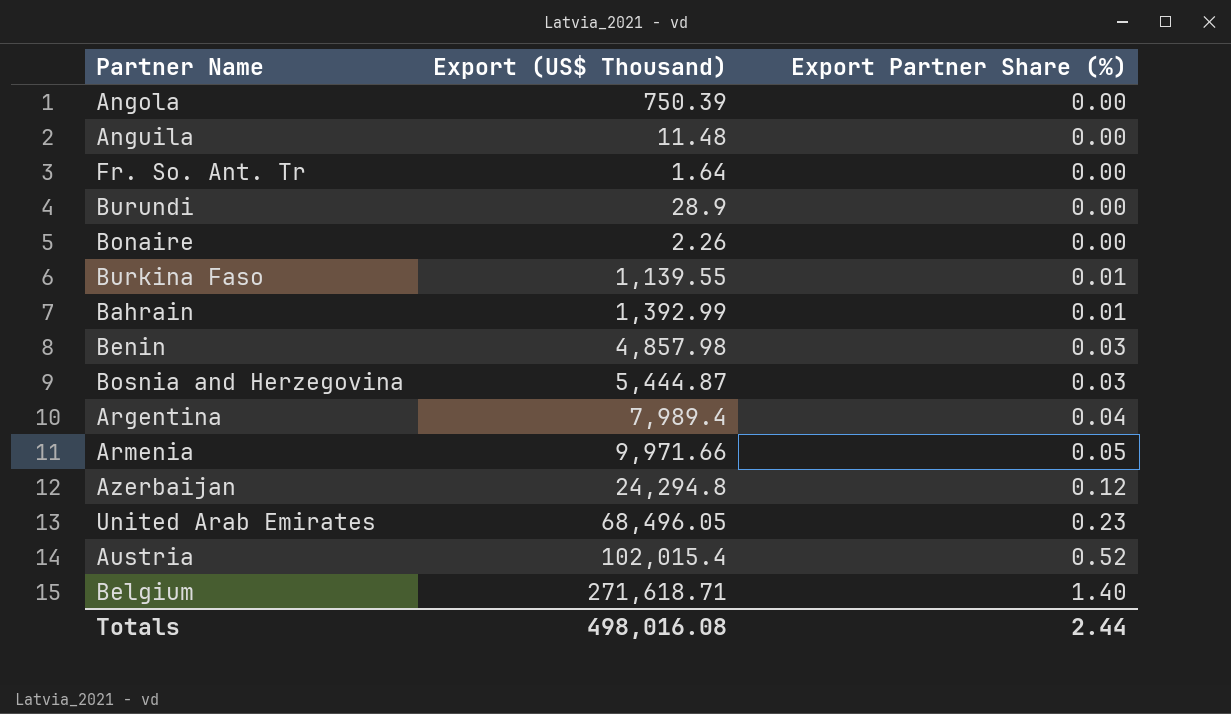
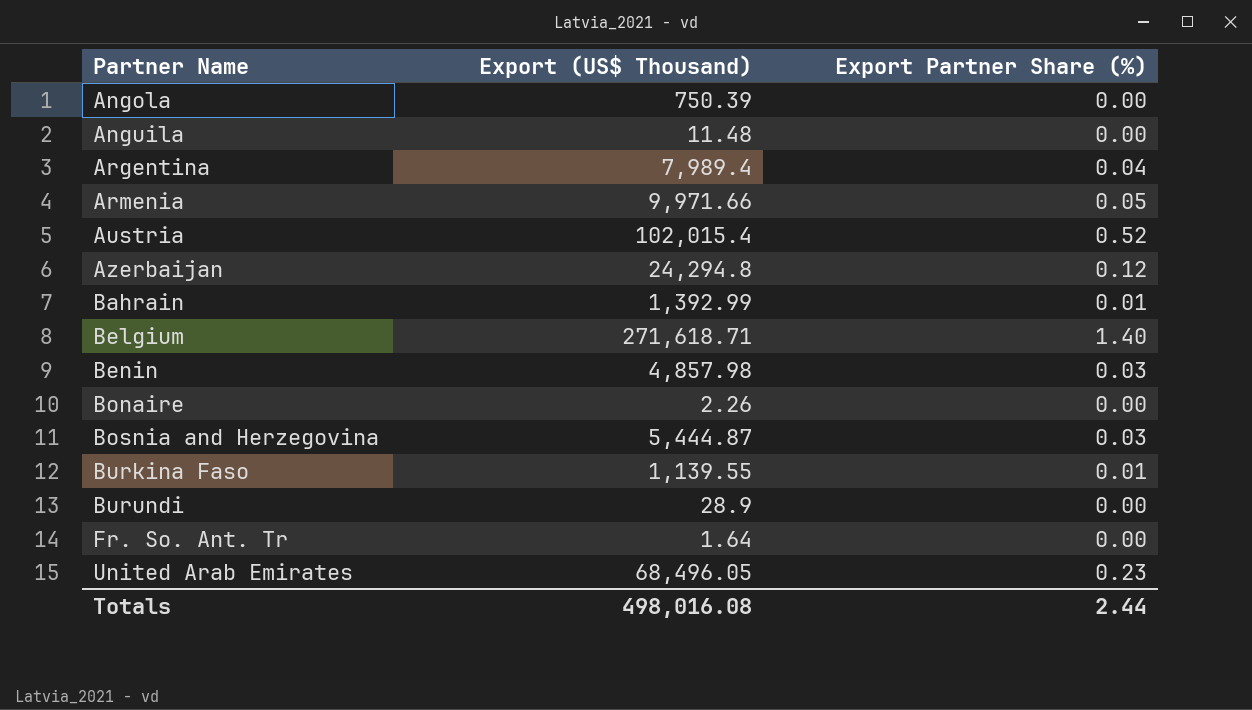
row order: Export Partner Share (%) ascending -> Partner Name ascending

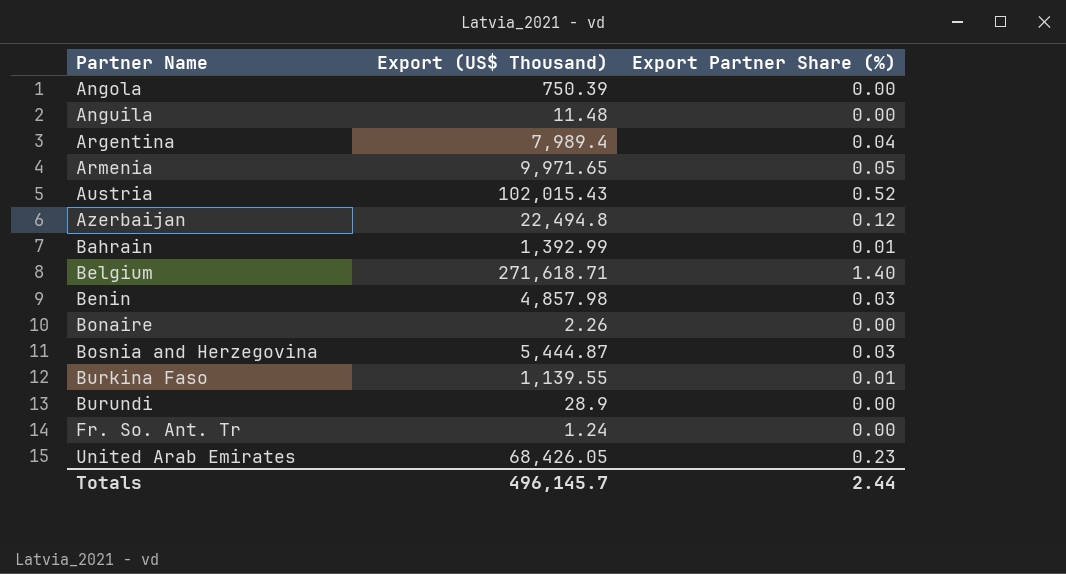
Armenia | Export (US$ Thousand): 9,971.66 -> 9,971.65
Austria | Export (US$ Thousand): 102,015.4 -> 102,015.43
Azerbaijan | Export (US$ Thousand): 24,294.8 -> 22,494.8
Fr. So. Ant. Tr | Export (US$ Thousand): 1.64 -> 1.24
United Arab Emirates | Export (US$ Thousand): 68,496.05 -> 68,426.05
Totals | Export (US$ Thousand): 498,016.08 -> 496,145.7

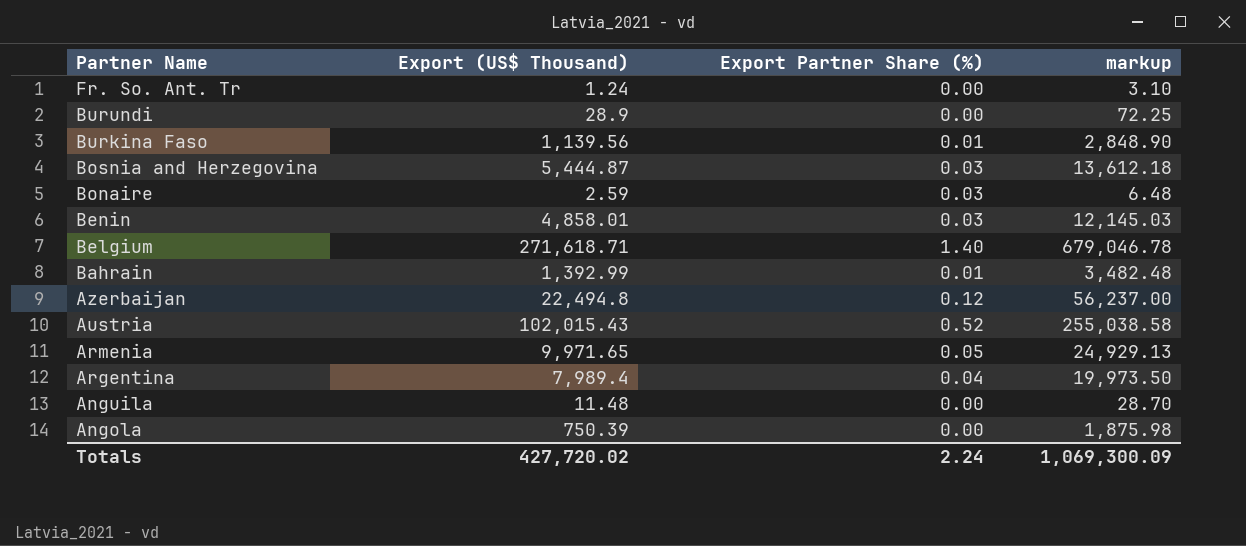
row order: Partner Name ascending -> Partner Name descending
column markup | formula: none -> [Export (US$ Thousand)] * 2.5
row United Arab Emirates: 68,426.05 | 0.23 -> none
Burkina Faso | Export (US$ Thousand): 1,139.55 -> 1,139.56
Bonaire | Export (US$ Thousand): 2.26 -> 2.59
Bonaire | Export Partner Share (%): 0.00 -> 0.03
Benin | Export (US$ Thousand): 4,857.98 -> 4,858.01
Totals | Export (US$ Thousand): 496,145.7 -> 427,720.02
Totals | Export Partner Share (%): 2.44 -> 2.24

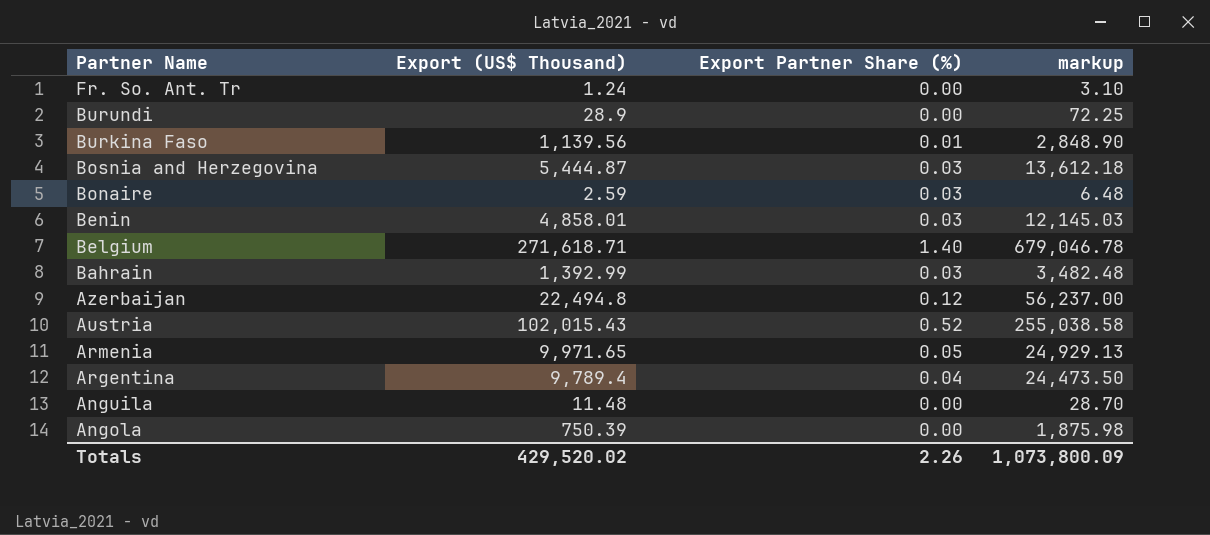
Bahrain | Export Partner Share (%): 0.01 -> 0.03
Argentina | Export (US$ Thousand): 7,989.4 -> 9,789.4
Argentina | markup: 19,973.50 -> 24,473.50
Totals | Export (US$ Thousand): 427,720.02 -> 429,520.02
Totals | Export Partner Share (%): 2.24 -> 2.26
Totals | markup: 1,069,300.09 -> 1,073,800.09

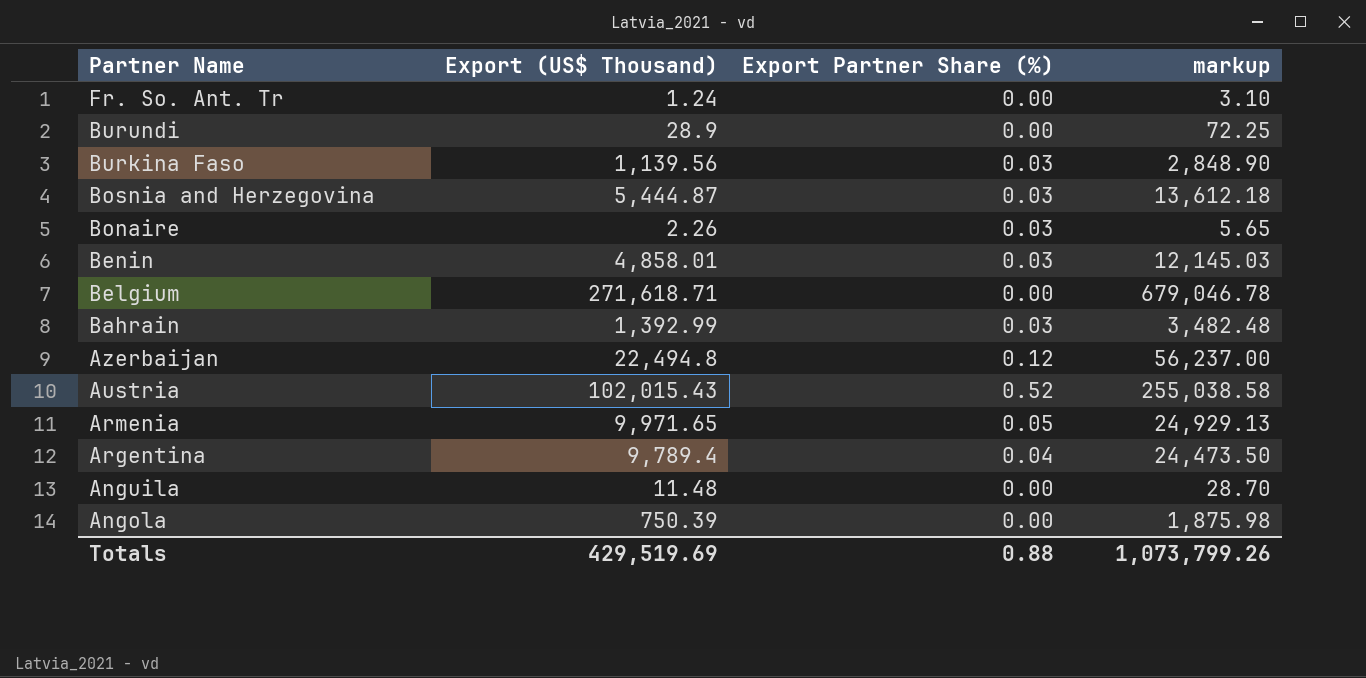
Burkina Faso | Export Partner Share (%): 0.01 -> 0.03
Bonaire | Export (US$ Thousand): 2.59 -> 2.26
Bonaire | markup: 6.48 -> 5.65
Belgium | Export Partner Share (%): 1.40 -> 0.00
Totals | Export (US$ Thousand): 429,520.02 -> 429,519.69
Totals | Export Partner Share (%): 2.26 -> 0.88
Totals | markup: 1,073,800.09 -> 1,073,799.26

